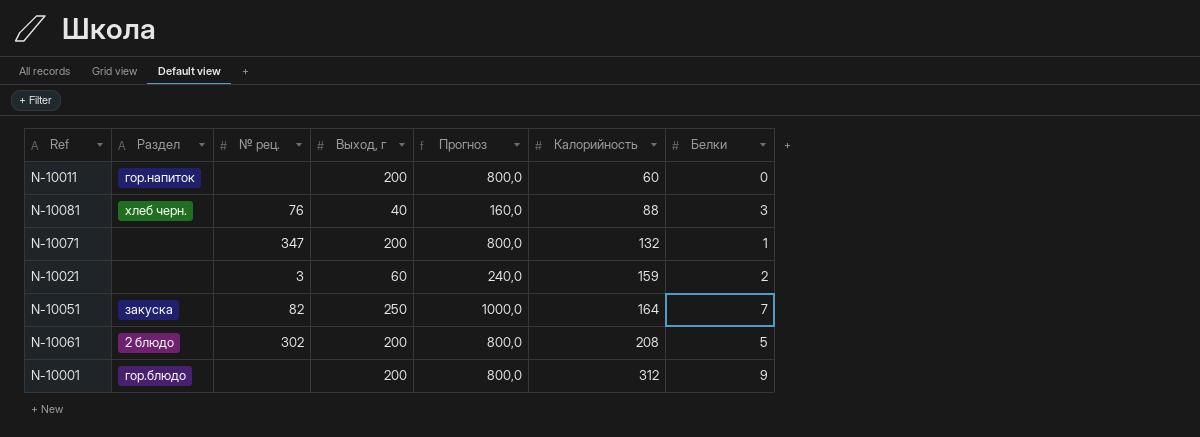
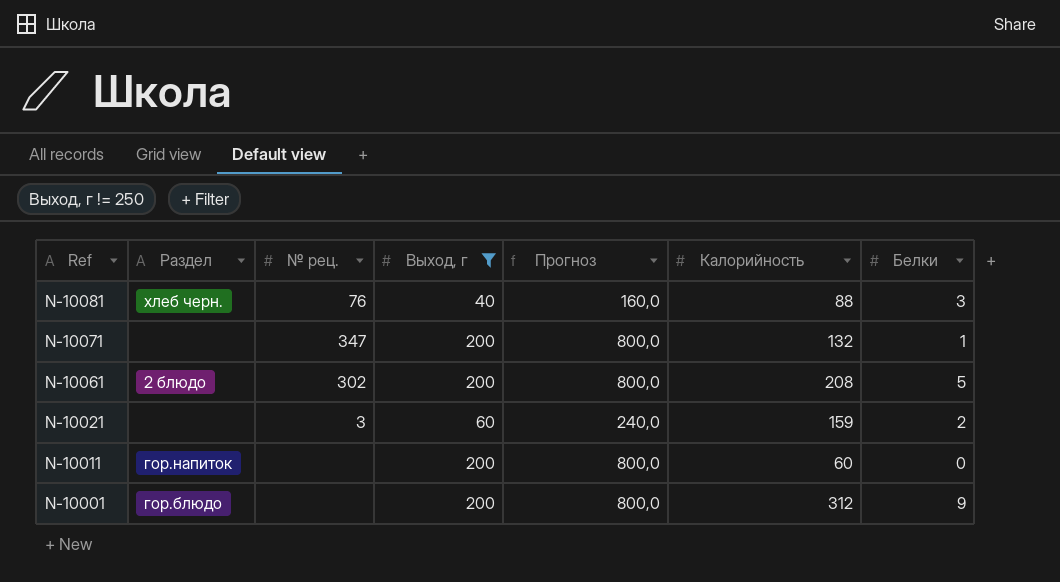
filter: none -> Выход, г != 250
row order: Калорийность ascending -> Ref descending

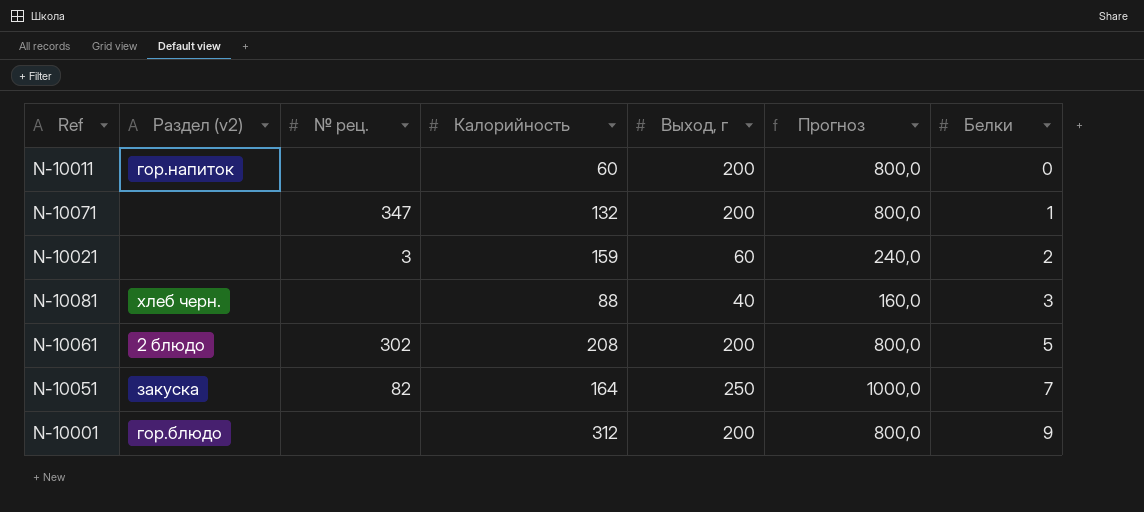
filter: Выход, г != 250 -> none
row order: Ref descending -> Белки ascending
column name: Раздел -> Раздел (v2)
column Калорийность | position: 6 -> 4
N-10081 | № рец.: 76 -> none

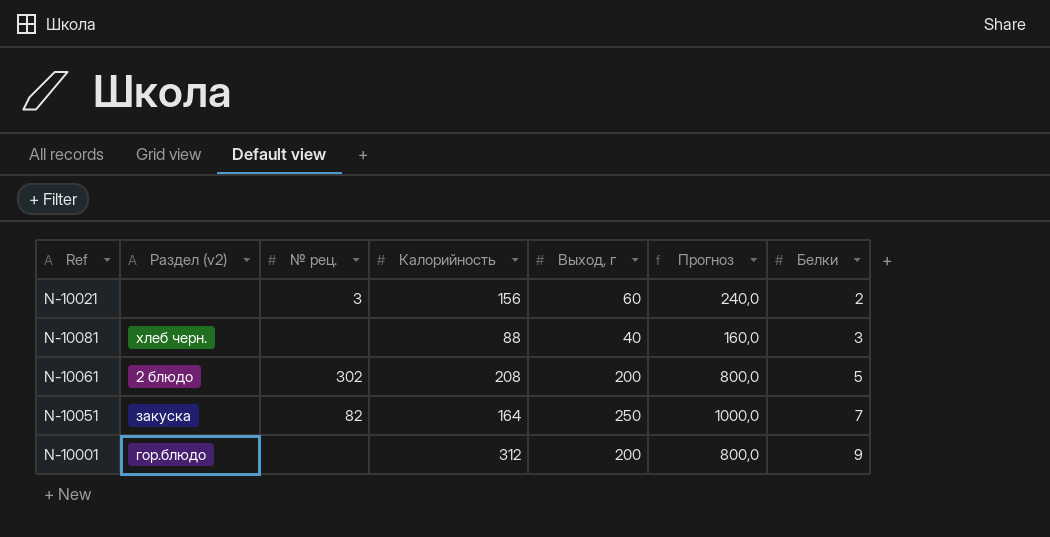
row N-10011: гор.напиток | none | 60 | 200 | 800,0 | 0 -> none
row N-10071: none | 347 | 132 | 200 | 800,0 | 1 -> none
N-10021 | Калорийность: 159 -> 156

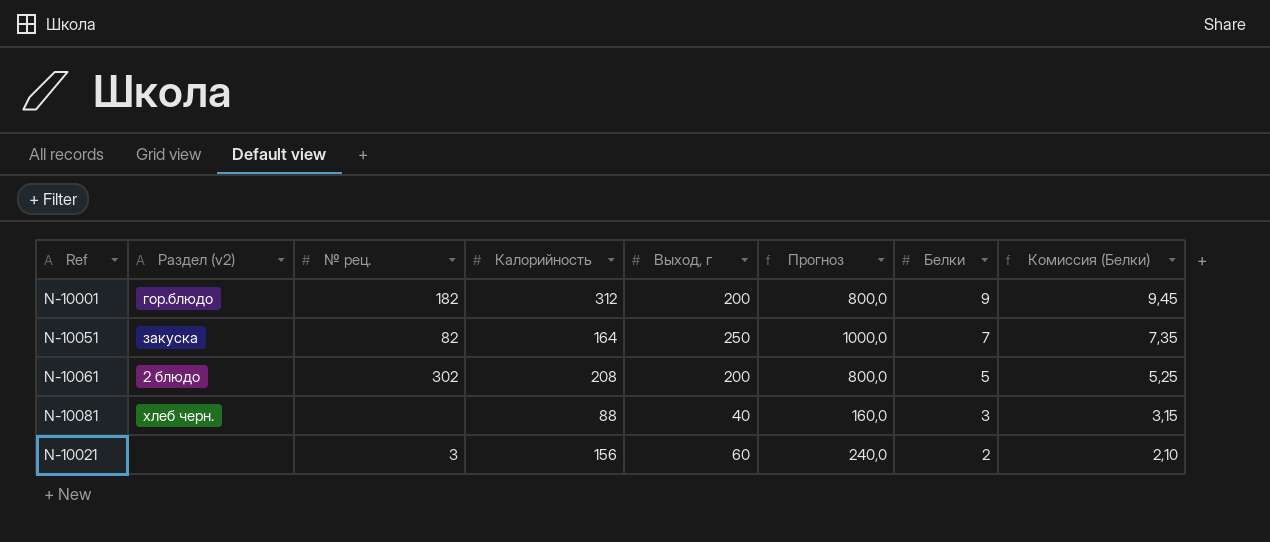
row order: Белки ascending -> Белки descending
column Комиссия (Белки) | formula: none -> [Белки] * 1,05
N-10001 | № рец.: none -> 182

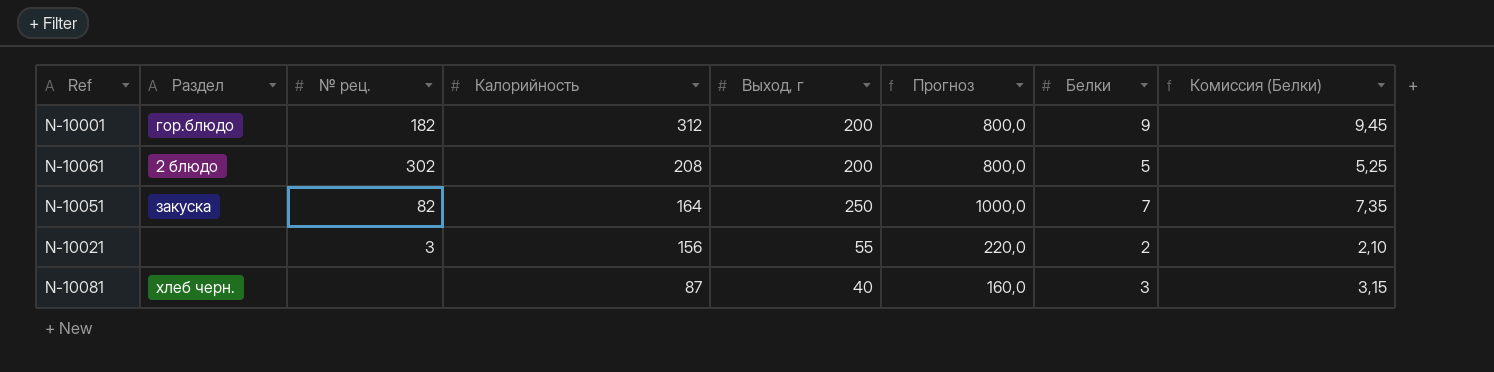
row order: Белки descending -> Калорийность descending
column name: Раздел (v2) -> Раздел
N-10021 | Выход, г: 60 -> 55
N-10021 | Прогноз: 240,0 -> 220,0
N-10081 | Калорийность: 88 -> 87

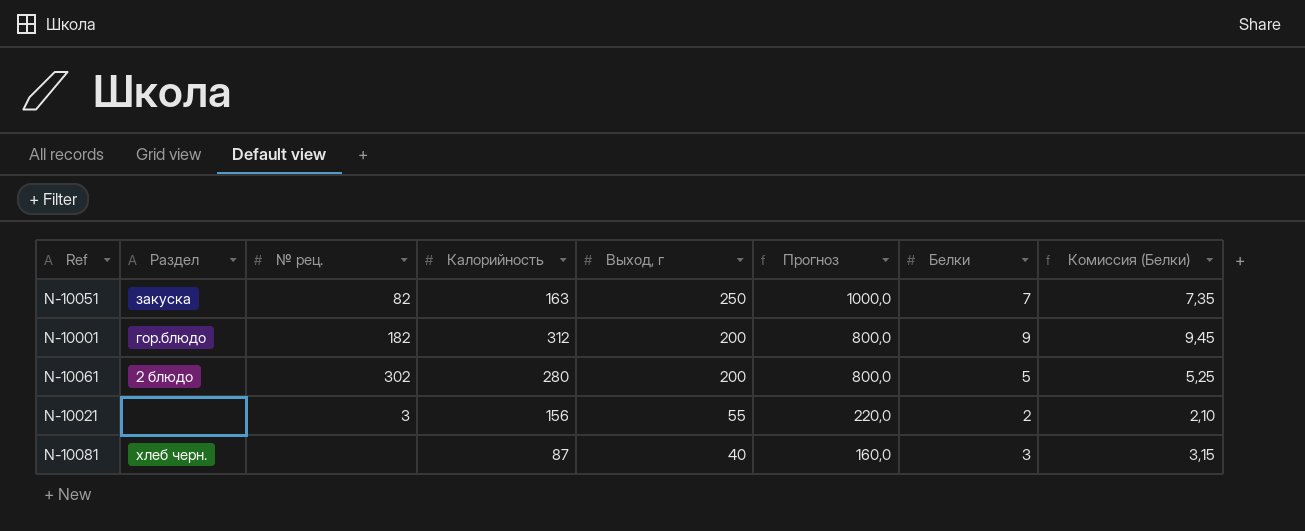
row order: Калорийность descending -> Выход, г descending
N-10051 | Калорийность: 164 -> 163
N-10061 | Калорийность: 208 -> 280

